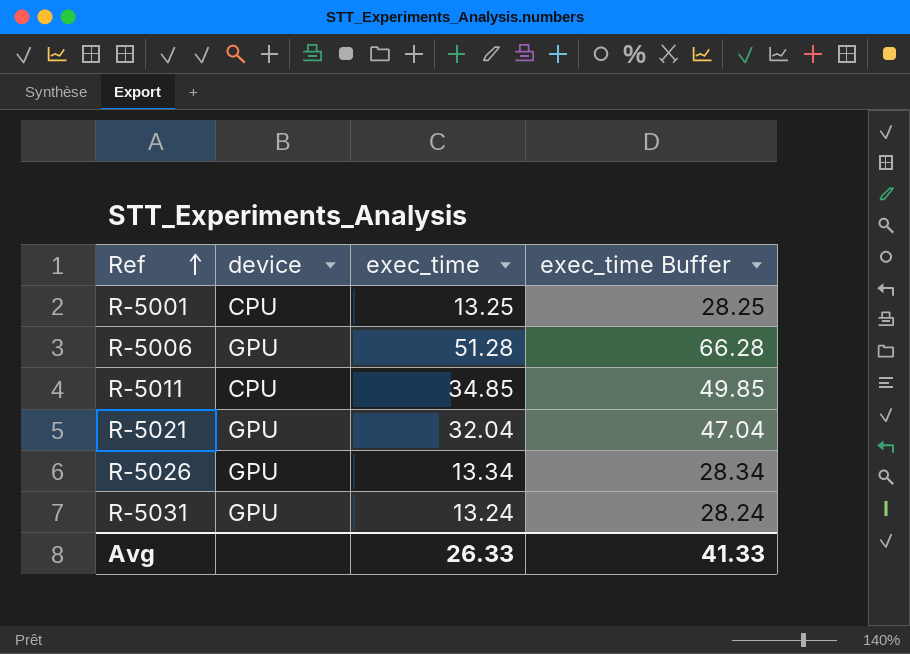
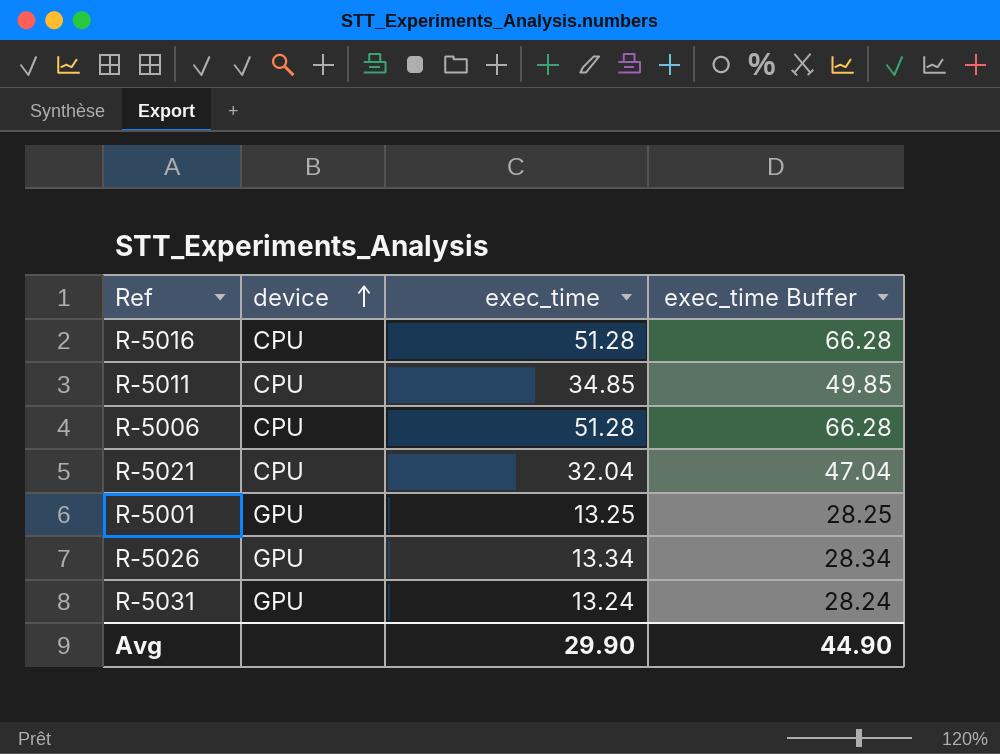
row order: Ref ascending -> device ascending
row R-5016: none -> CPU | 51.28 | 66.28
R-5006 | device: GPU -> CPU
R-5021 | device: GPU -> CPU
R-5001 | device: CPU -> GPU
Avg | exec_time: 26.33 -> 29.90
Avg | exec_time Buffer: 41.33 -> 44.90

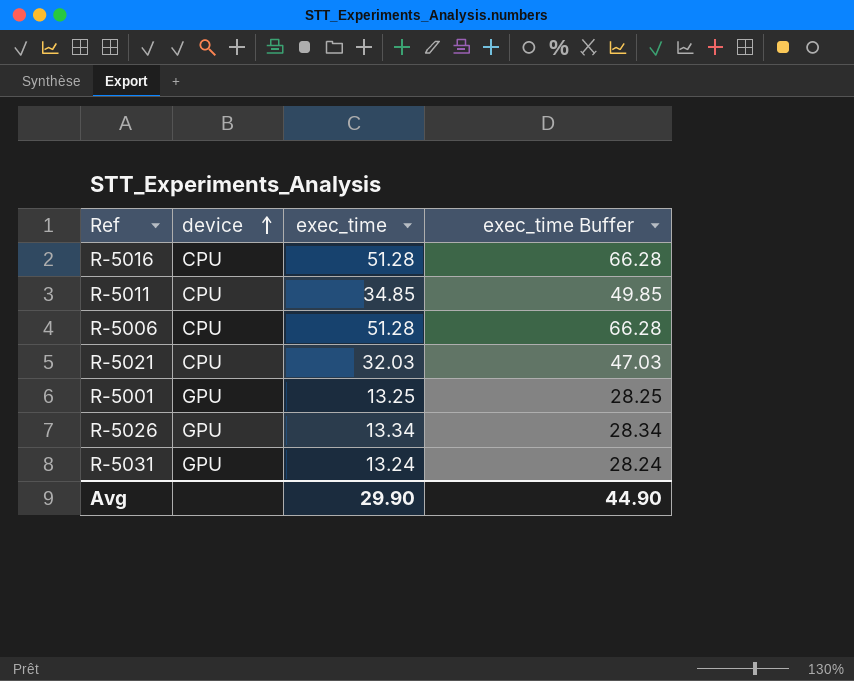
R-5021 | exec_time: 32.04 -> 32.03
R-5021 | exec_time Buffer: 47.04 -> 47.03

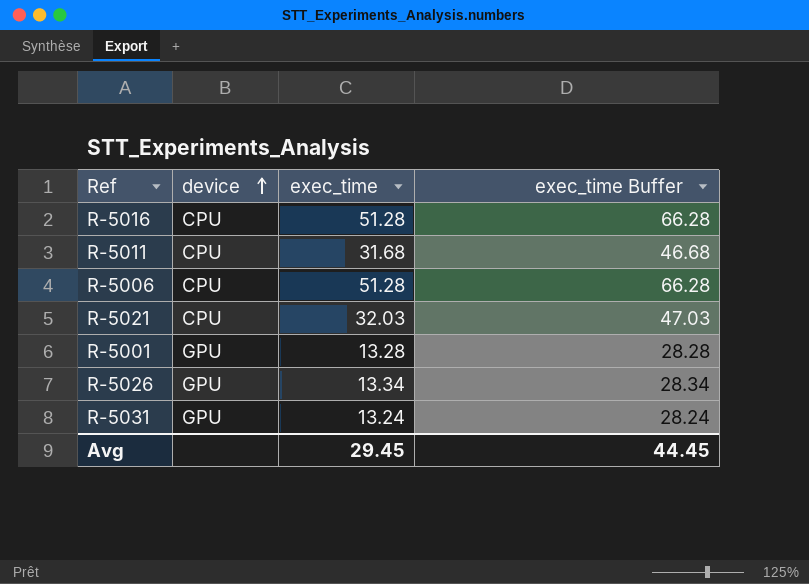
R-5011 | exec_time: 34.85 -> 31.68
R-5011 | exec_time Buffer: 49.85 -> 46.68
R-5001 | exec_time: 13.25 -> 13.28
R-5001 | exec_time Buffer: 28.25 -> 28.28
Avg | exec_time: 29.90 -> 29.45
Avg | exec_time Buffer: 44.90 -> 44.45

